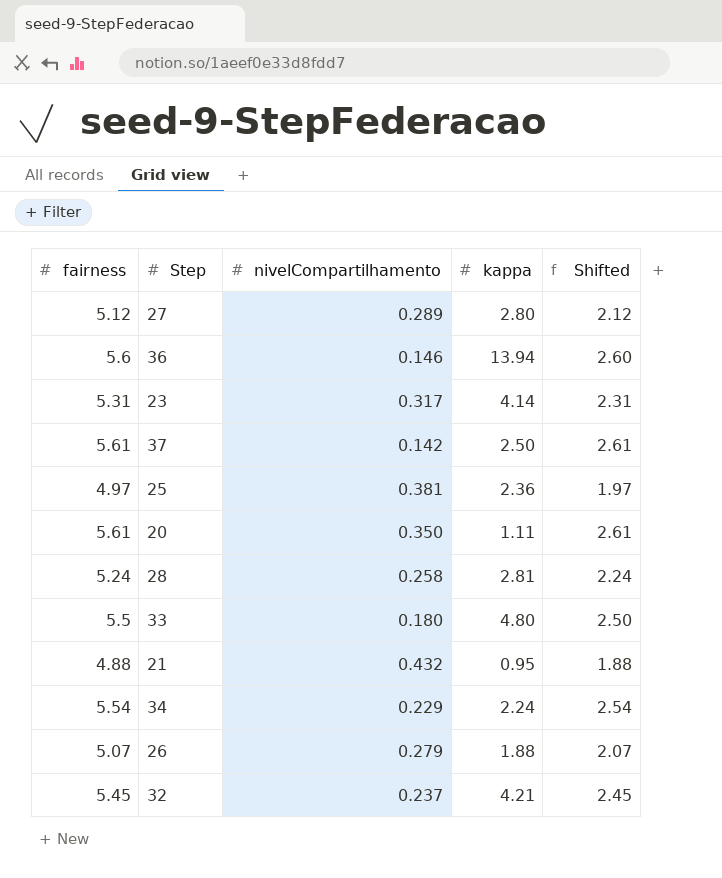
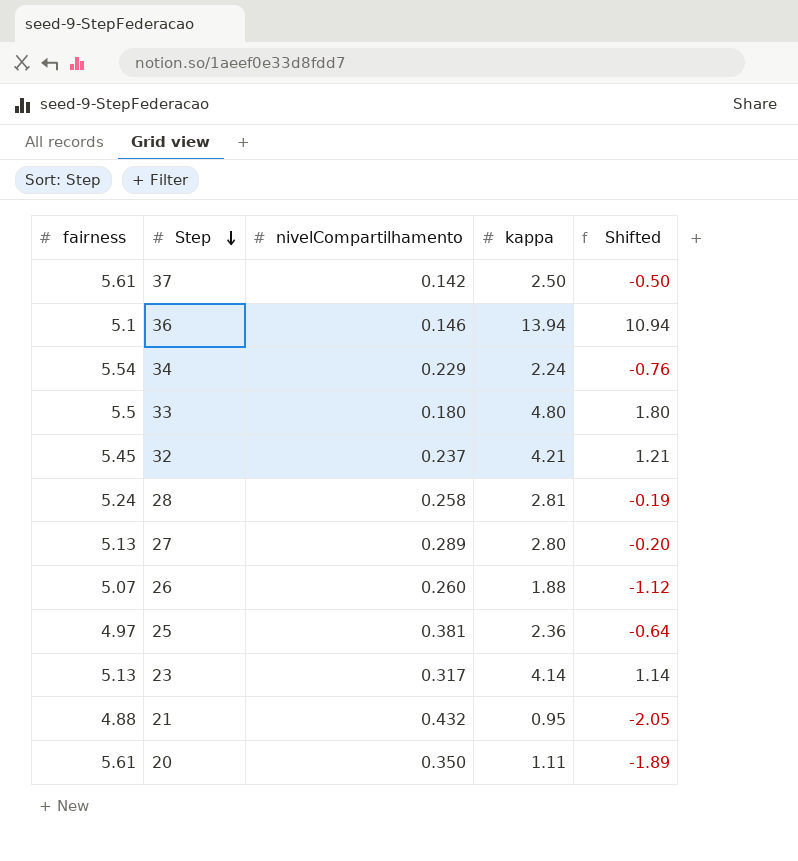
row order: none -> Step descending
column Shifted | formula: [fairness] - 3 -> [kappa] - 3
36 | fairness: 5.6 -> 5.1
27 | fairness: 5.12 -> 5.13
26 | nivelCompartilhamento: 0.279 -> 0.260
23 | fairness: 5.31 -> 5.13

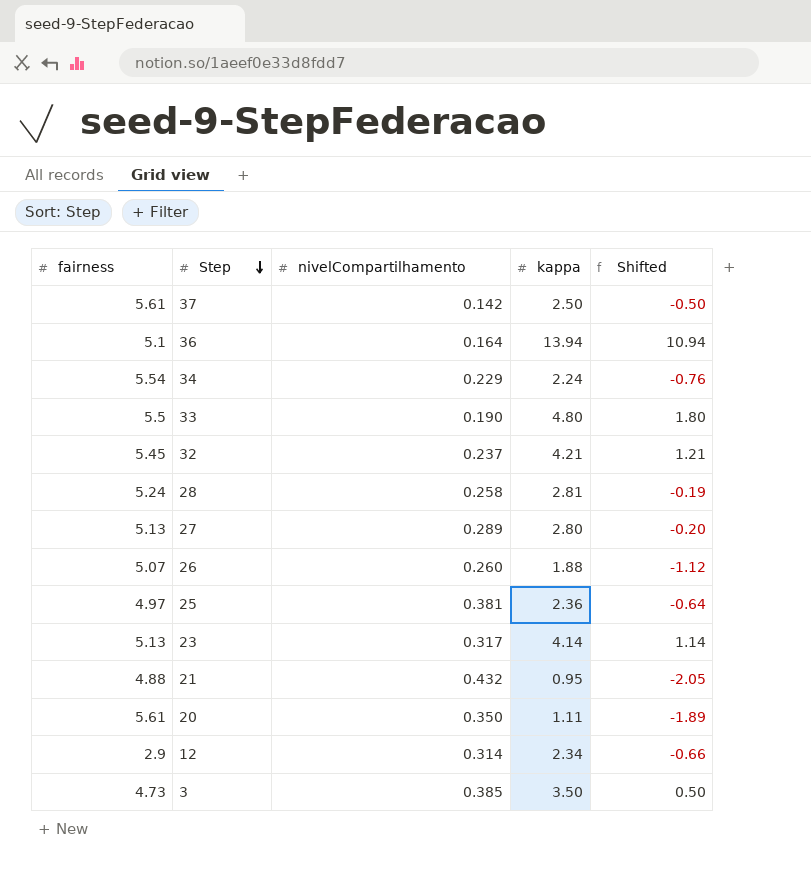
36 | nivelCompartilhamento: 0.146 -> 0.164
33 | nivelCompartilhamento: 0.180 -> 0.190
row 12: none -> 2.9 | 0.314 | 2.34 | -0.66
row 3: none -> 4.73 | 0.385 | 3.50 | 0.50

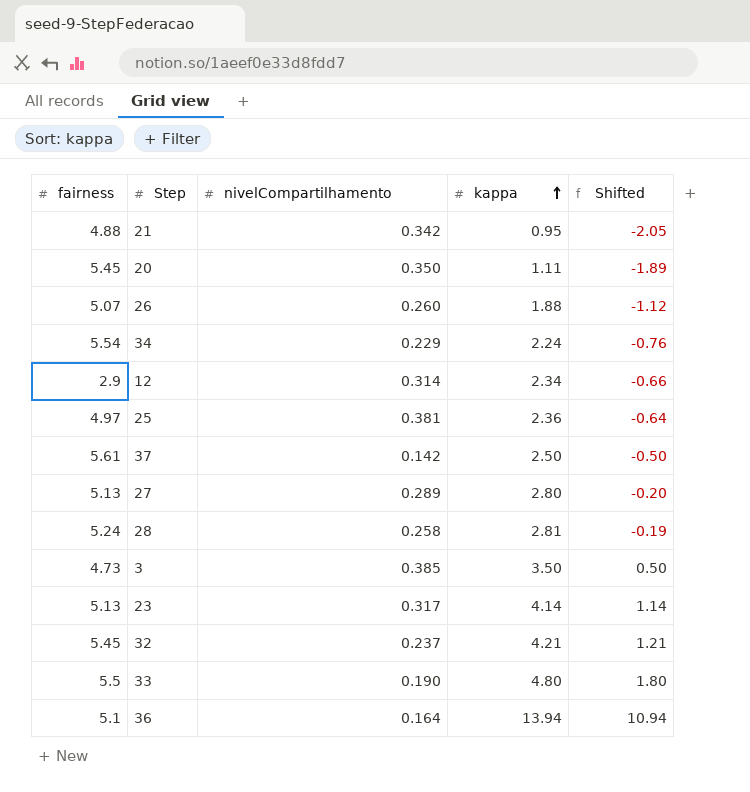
row order: Step descending -> kappa ascending
21 | nivelCompartilhamento: 0.432 -> 0.342
20 | fairness: 5.61 -> 5.45

